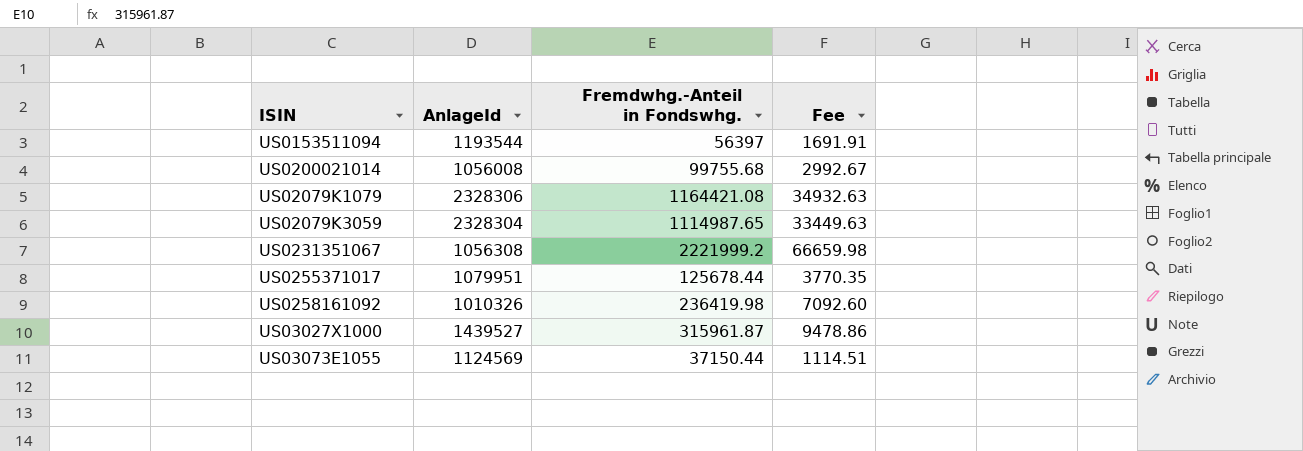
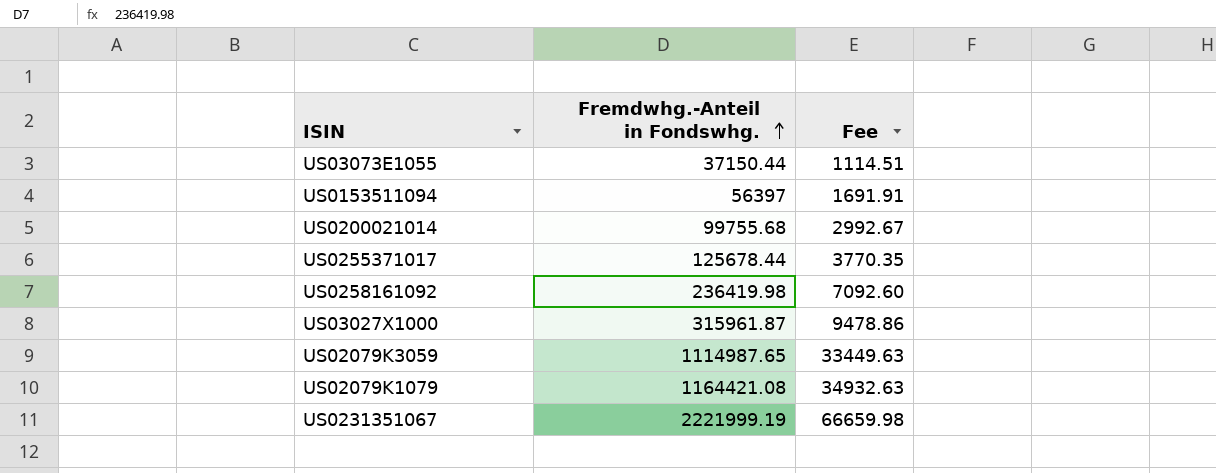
row order: none -> Fremdwhg.-Anteil in Fondswhg. ascending
column AnlageId | position: 2 -> none
US0231351067 | Fremdwhg.-Anteil in Fondswhg.: 2221999.2 -> 2221999.19

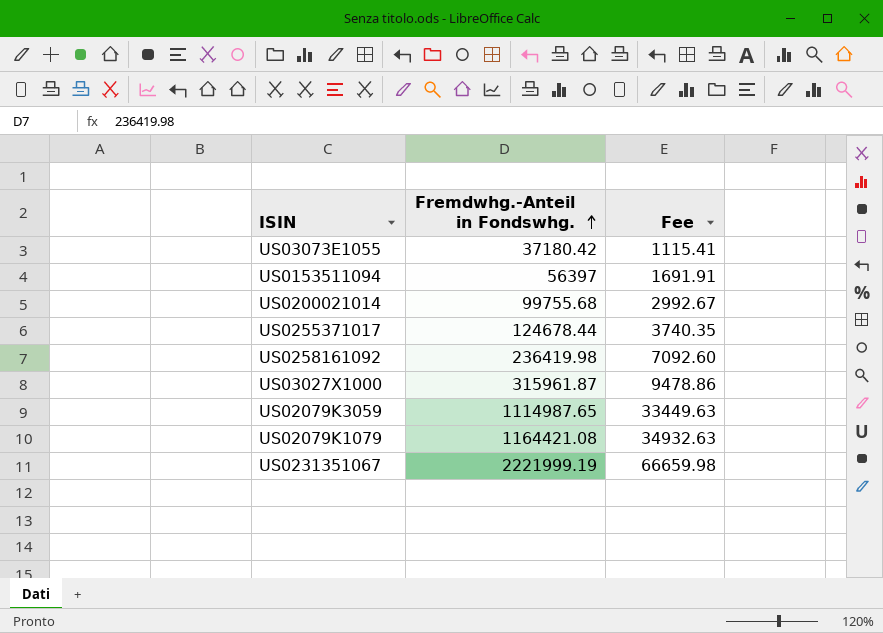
US03073E1055 | Fremdwhg.-Anteil in Fondswhg.: 37150.44 -> 37180.42
US03073E1055 | Fee: 1114.51 -> 1115.41
US0255371017 | Fremdwhg.-Anteil in Fondswhg.: 125678.44 -> 124678.44
US0255371017 | Fee: 3770.35 -> 3740.35

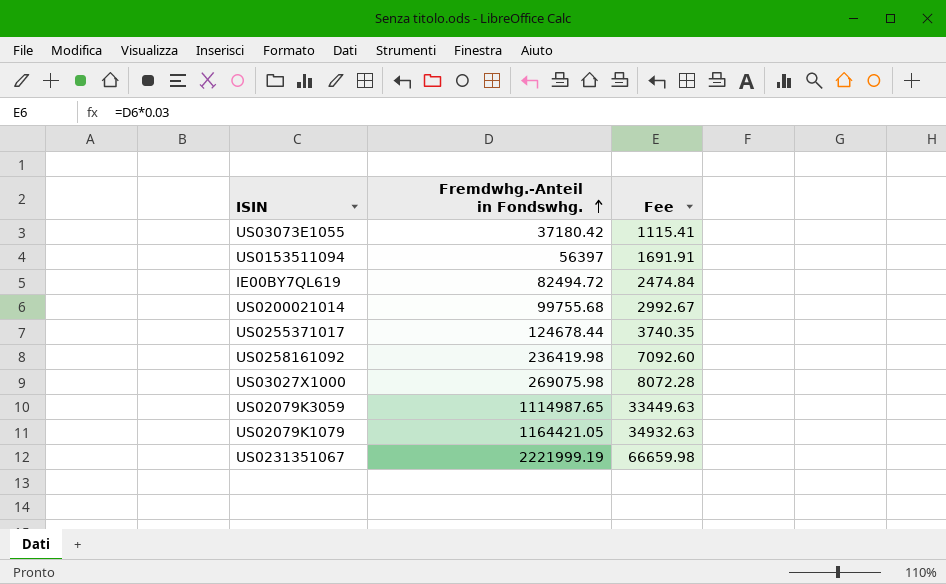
row IE00BY7QL619: none -> 82494.72 | 2474.84
US03027X1000 | Fremdwhg.-Anteil in Fondswhg.: 315961.87 -> 269075.98
US03027X1000 | Fee: 9478.86 -> 8072.28
US02079K1079 | Fremdwhg.-Anteil in Fondswhg.: 1164421.08 -> 1164421.05

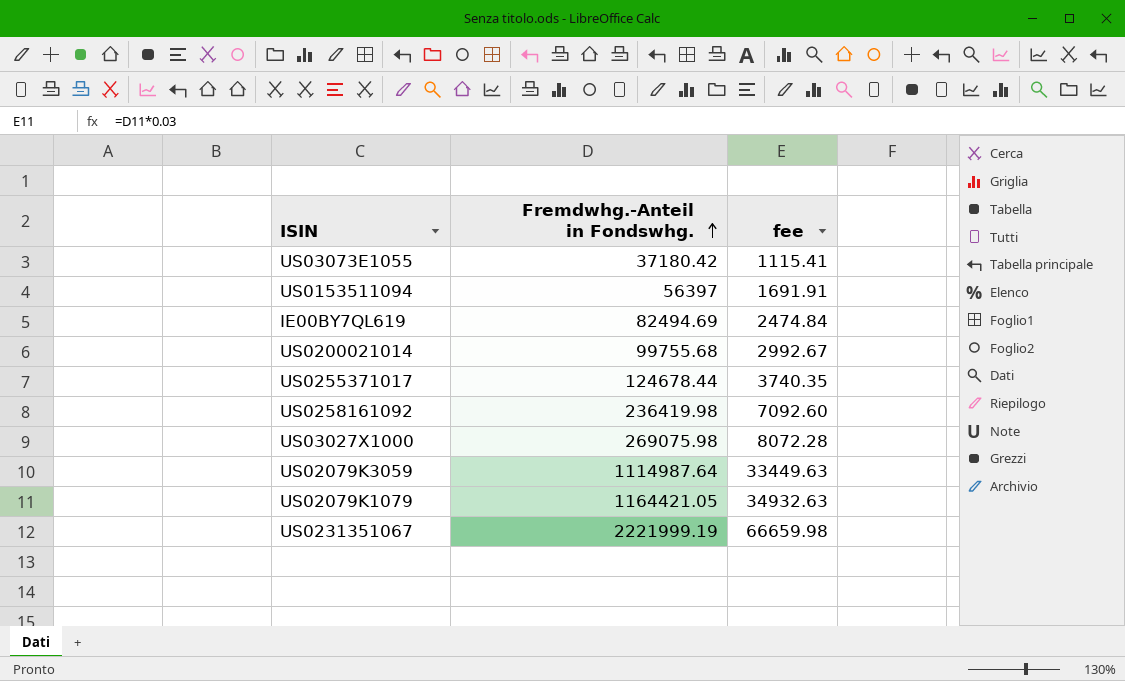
column name: Fee -> fee
IE00BY7QL619 | Fremdwhg.-Anteil in Fondswhg.: 82494.72 -> 82494.69
US02079K3059 | Fremdwhg.-Anteil in Fondswhg.: 1114987.65 -> 1114987.64

